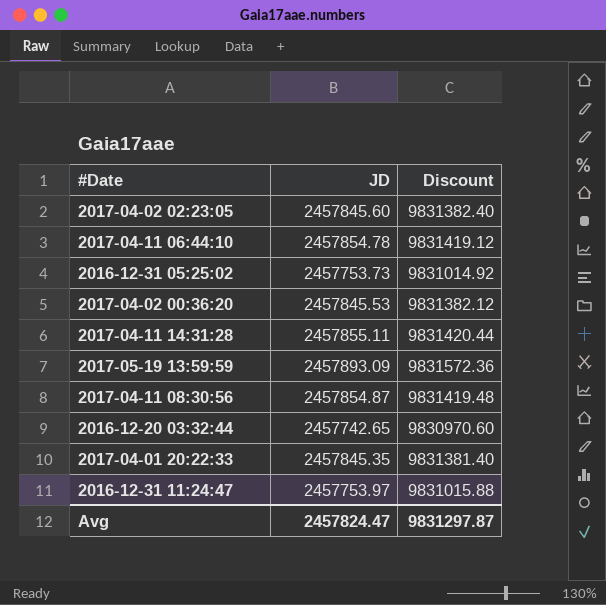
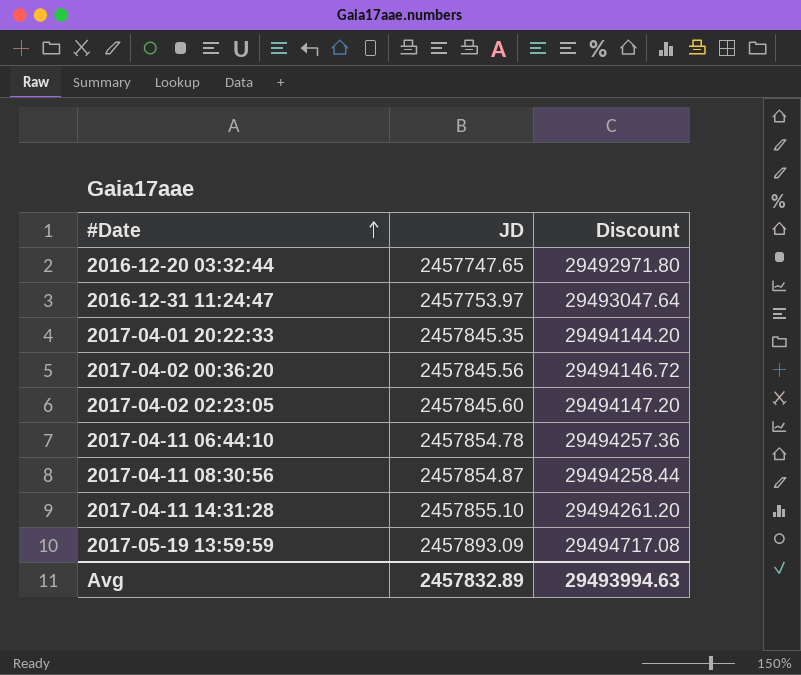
row order: none -> #Date ascending
column Discount | formula: [JD] * 4 -> [JD] * 12
row 2016-12-31 05:25:02: 2457753.73 | 9831014.92 -> none
2016-12-20 03:32:44 | JD: 2457742.65 -> 2457747.65
2017-04-02 00:36:20 | JD: 2457845.53 -> 2457845.56
2017-04-11 14:31:28 | JD: 2457855.11 -> 2457855.10
Avg | JD: 2457824.47 -> 2457832.89
Avg | Discount: 9831297.87 -> 29493994.63

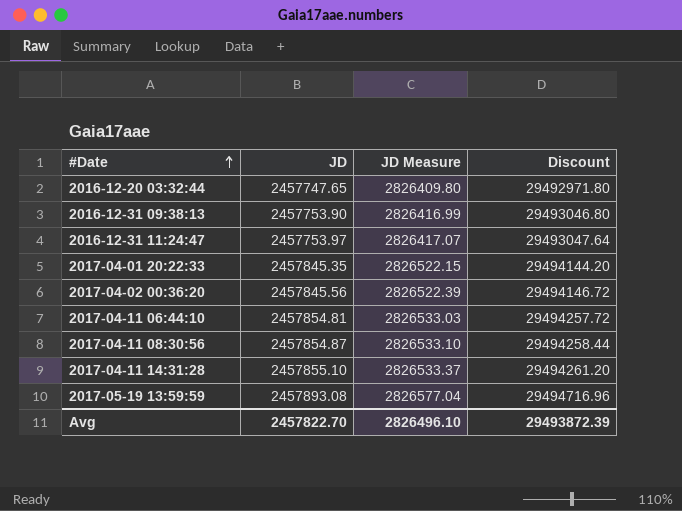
column JD Measure | formula: none -> [JD] * 1.15
row 2017-04-02 02:23:05: 2457845.60 | 29494147.20 -> none
row 2016-12-31 09:38:13: none -> 2457753.90 | 2826416.99 | 29493046.80
2017-04-11 06:44:10 | JD: 2457854.78 -> 2457854.81
2017-04-11 06:44:10 | Discount: 29494257.36 -> 29494257.72
2017-05-19 13:59:59 | JD: 2457893.09 -> 2457893.08
2017-05-19 13:59:59 | Discount: 29494717.08 -> 29494716.96
Avg | JD: 2457832.89 -> 2457822.70
Avg | Discount: 29493994.63 -> 29493872.39

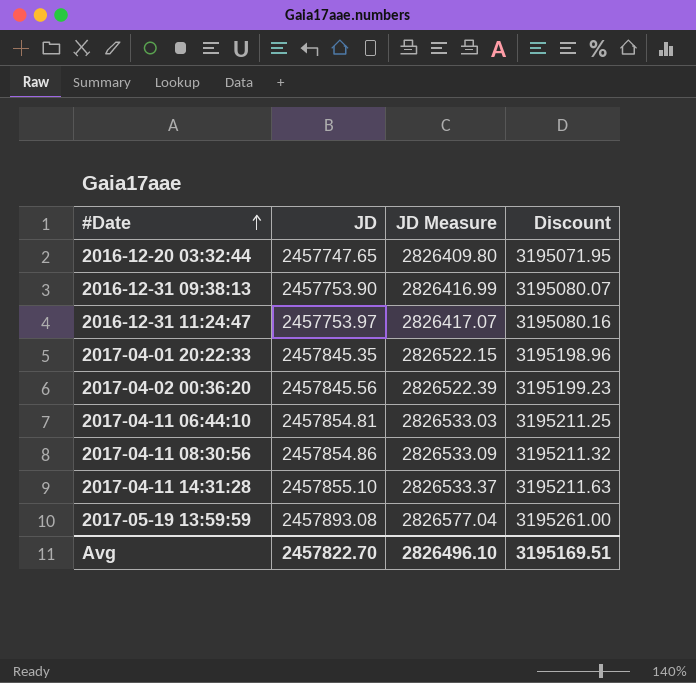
column Discount | formula: [JD] * 12 -> [JD] * 1.3
2017-04-11 08:30:56 | JD: 2457854.87 -> 2457854.86
2017-04-11 08:30:56 | JD Measure: 2826533.10 -> 2826533.09
Avg | Discount: 29493872.39 -> 3195169.51

